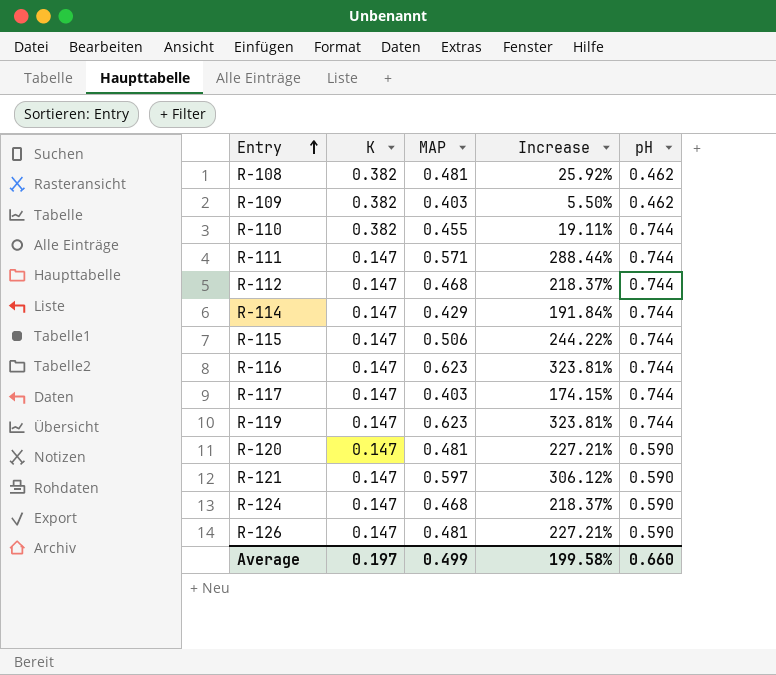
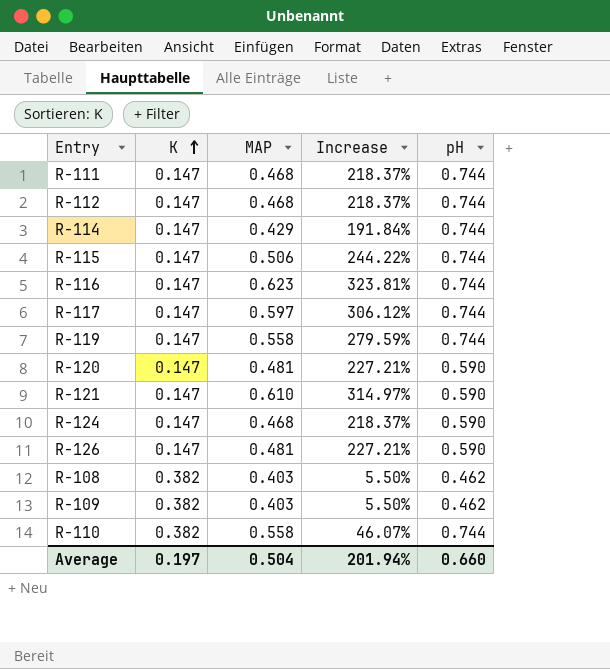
row order: Entry ascending -> K ascending
R-111 | MAP: 0.571 -> 0.468
R-111 | Increase: 288.44% -> 218.37%
R-117 | MAP: 0.403 -> 0.597
R-117 | Increase: 174.15% -> 306.12%
R-119 | MAP: 0.623 -> 0.558
R-119 | Increase: 323.81% -> 279.59%
R-121 | MAP: 0.597 -> 0.610
R-121 | Increase: 306.12% -> 314.97%
R-108 | MAP: 0.481 -> 0.403
R-108 | Increase: 25.92% -> 5.50%
R-110 | MAP: 0.455 -> 0.558
R-110 | Increase: 19.11% -> 46.07%
Average | MAP: 0.499 -> 0.504
Average | Increase: 199.58% -> 201.94%

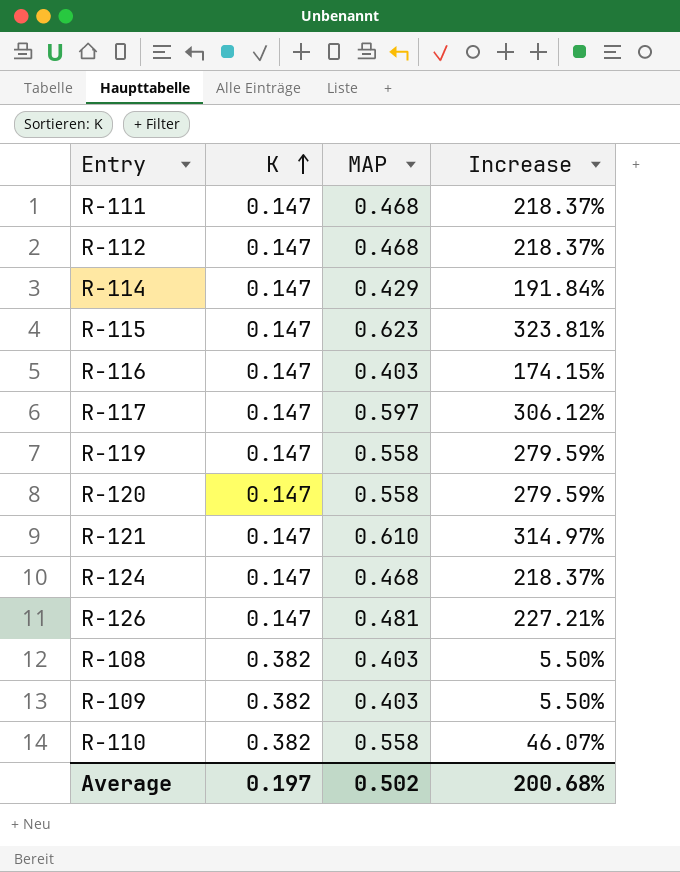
column pH | position: 5 -> none
R-115 | MAP: 0.506 -> 0.623
R-115 | Increase: 244.22% -> 323.81%
R-116 | MAP: 0.623 -> 0.403
R-116 | Increase: 323.81% -> 174.15%
R-120 | MAP: 0.481 -> 0.558
R-120 | Increase: 227.21% -> 279.59%
Average | MAP: 0.504 -> 0.502
Average | Increase: 201.94% -> 200.68%

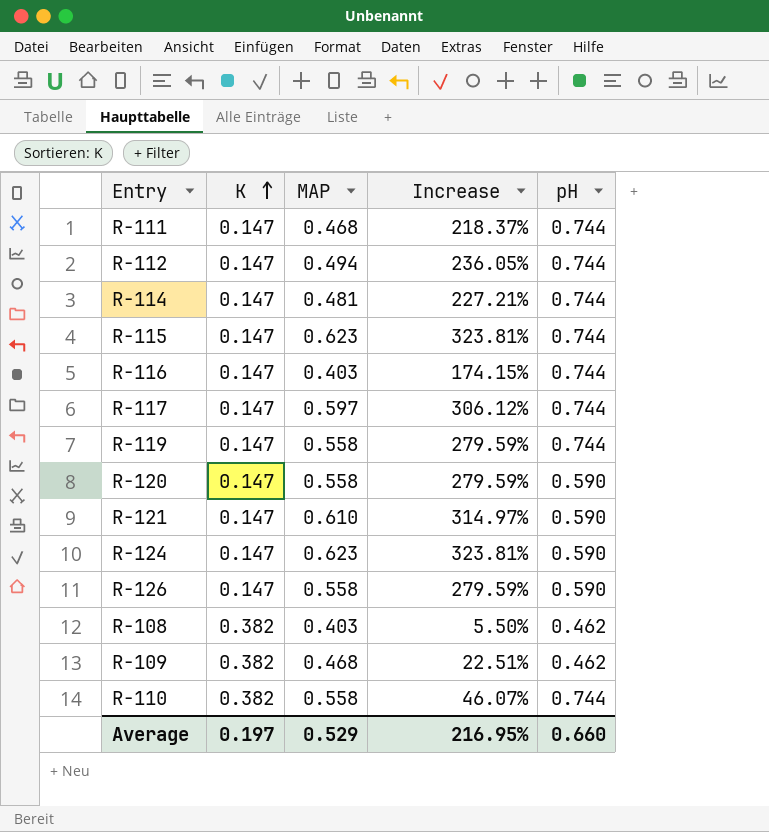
column pH | position: none -> 5
R-112 | MAP: 0.468 -> 0.494
R-112 | Increase: 218.37% -> 236.05%
R-114 | MAP: 0.429 -> 0.481
R-114 | Increase: 191.84% -> 227.21%
R-124 | MAP: 0.468 -> 0.623
R-124 | Increase: 218.37% -> 323.81%
R-126 | MAP: 0.481 -> 0.558
R-126 | Increase: 227.21% -> 279.59%
R-109 | MAP: 0.403 -> 0.468
R-109 | Increase: 5.50% -> 22.51%
Average | MAP: 0.502 -> 0.529
Average | Increase: 200.68% -> 216.95%

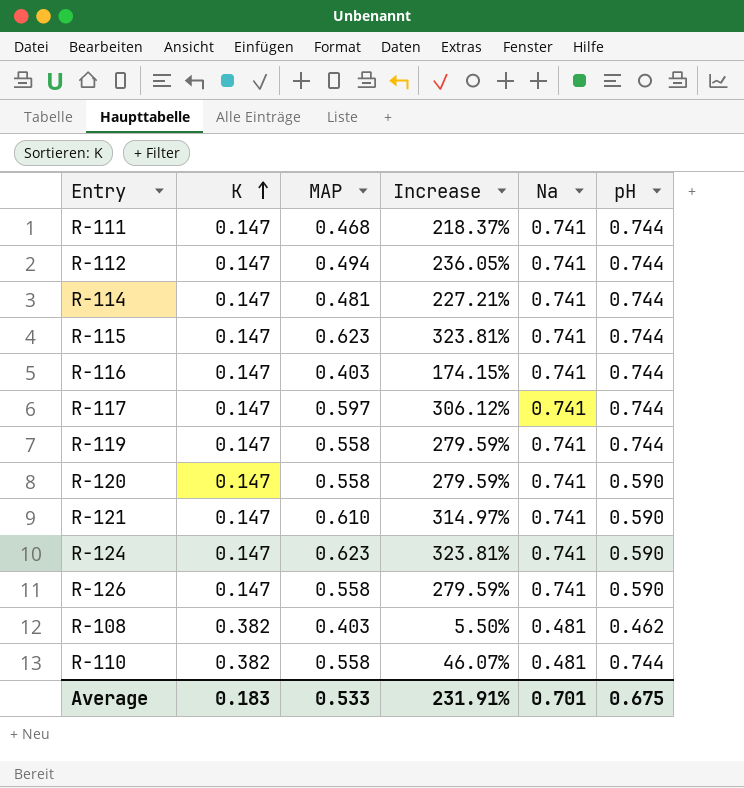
column Na | position: none -> 5
row R-109: 0.382 | 0.468 | 22.51% | 0.462 -> none
Average | K: 0.197 -> 0.183
Average | MAP: 0.529 -> 0.533
Average | Increase: 216.95% -> 231.91%
Average | pH: 0.660 -> 0.675

